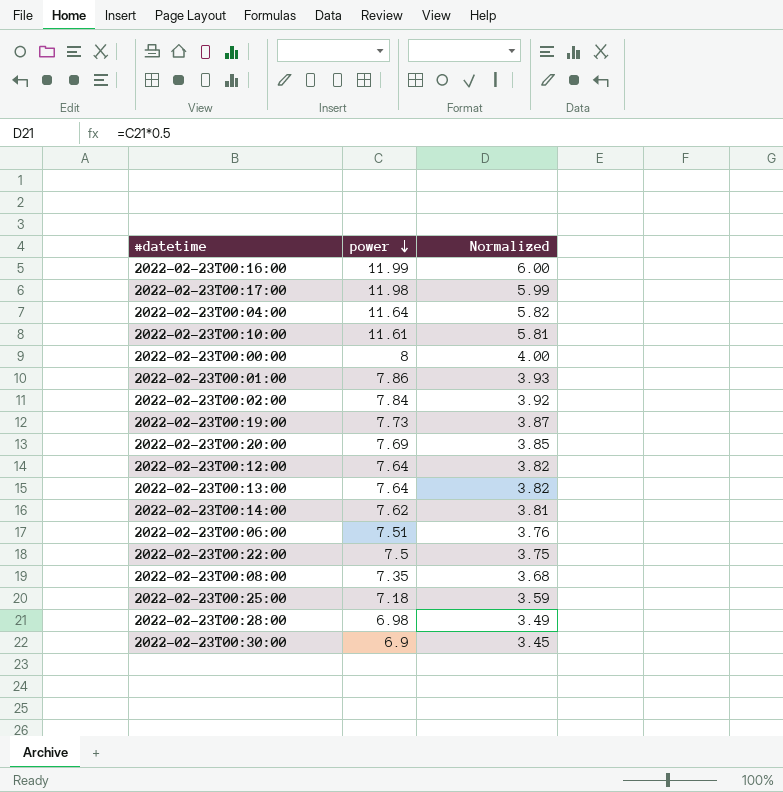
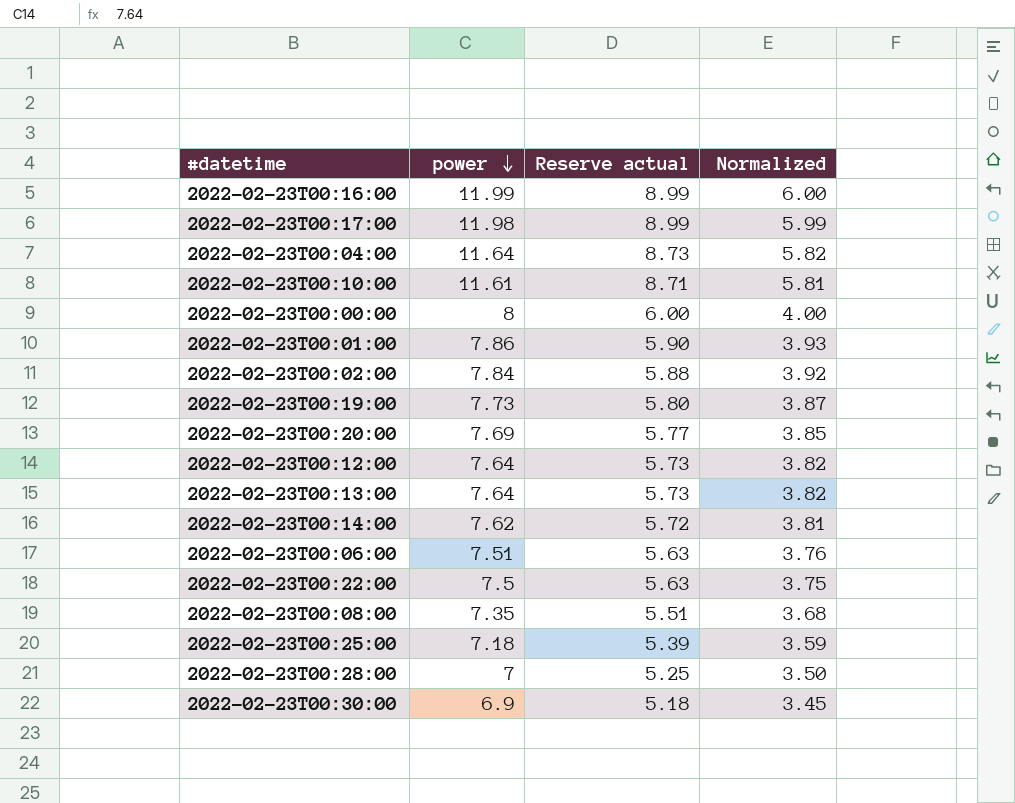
column Reserve actual | formula: none -> [power] * 0.75
2022-02-23T00:28:00 | power: 6.98 -> 7
2022-02-23T00:28:00 | Normalized: 3.49 -> 3.50

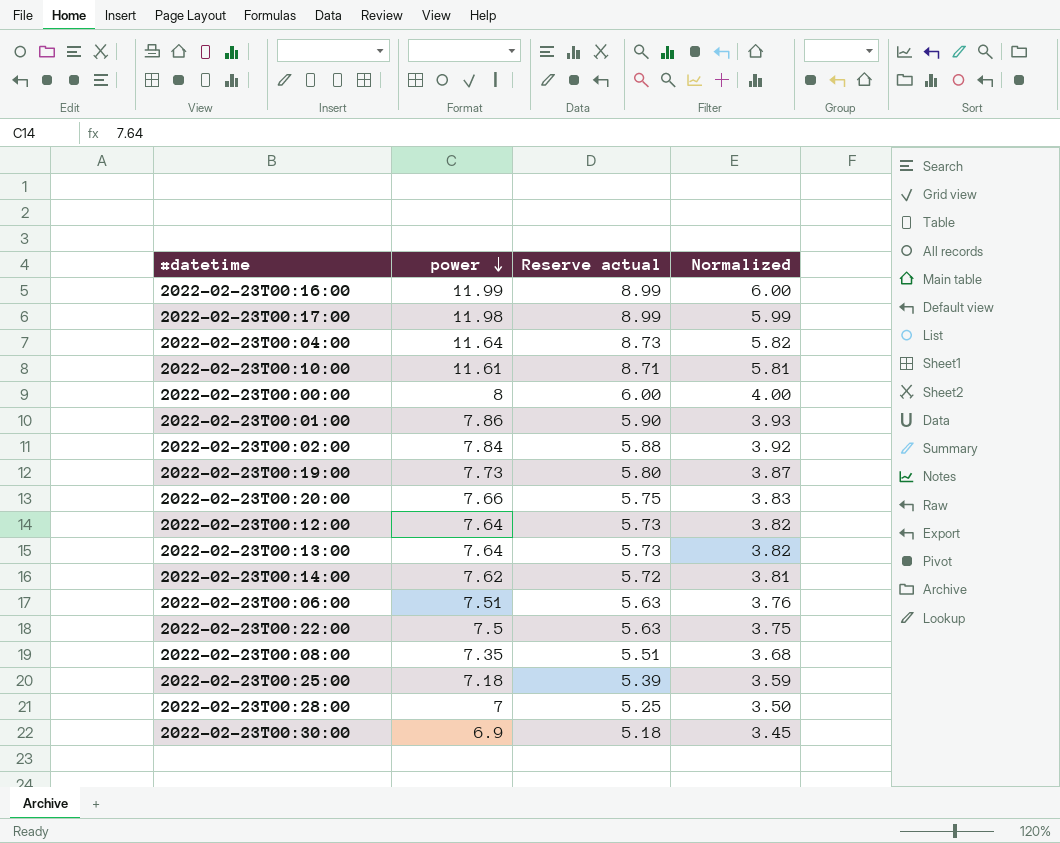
2022-02-23T00:20:00 | power: 7.69 -> 7.66
2022-02-23T00:20:00 | Reserve actual: 5.77 -> 5.75
2022-02-23T00:20:00 | Normalized: 3.85 -> 3.83

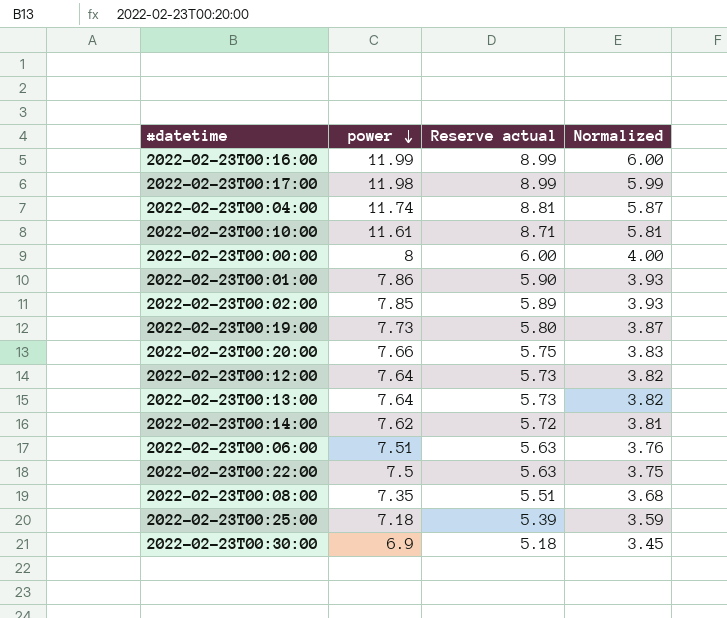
row 2022-02-23T00:28:00: 7 | 5.25 | 3.50 -> none
2022-02-23T00:04:00 | power: 11.64 -> 11.74
2022-02-23T00:04:00 | Reserve actual: 8.73 -> 8.81
2022-02-23T00:04:00 | Normalized: 5.82 -> 5.87
2022-02-23T00:02:00 | power: 7.84 -> 7.85
2022-02-23T00:02:00 | Reserve actual: 5.88 -> 5.89
2022-02-23T00:02:00 | Normalized: 3.92 -> 3.93

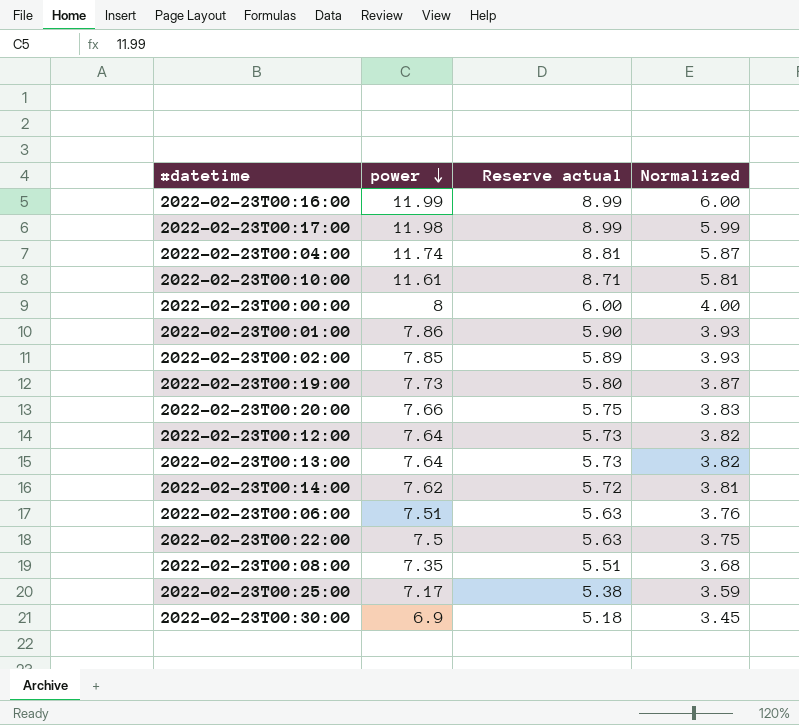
2022-02-23T00:25:00 | power: 7.18 -> 7.17
2022-02-23T00:25:00 | Reserve actual: 5.39 -> 5.38

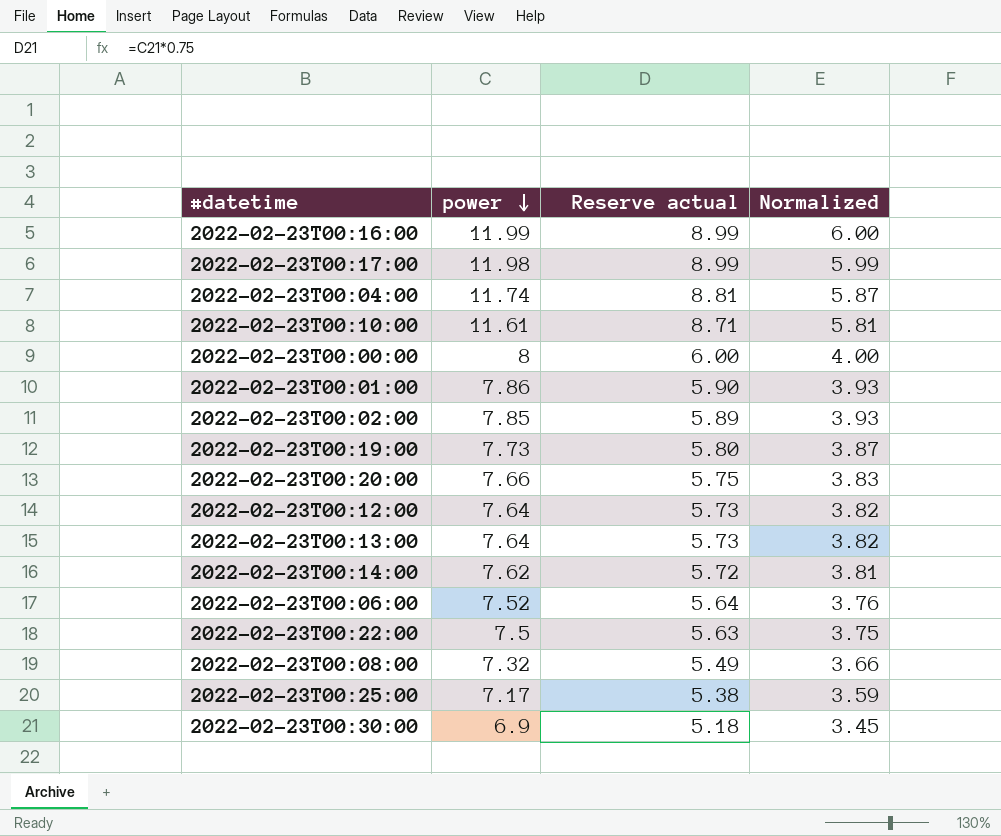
2022-02-23T00:06:00 | power: 7.51 -> 7.52
2022-02-23T00:06:00 | Reserve actual: 5.63 -> 5.64
2022-02-23T00:08:00 | power: 7.35 -> 7.32
2022-02-23T00:08:00 | Reserve actual: 5.51 -> 5.49
2022-02-23T00:08:00 | Normalized: 3.68 -> 3.66

